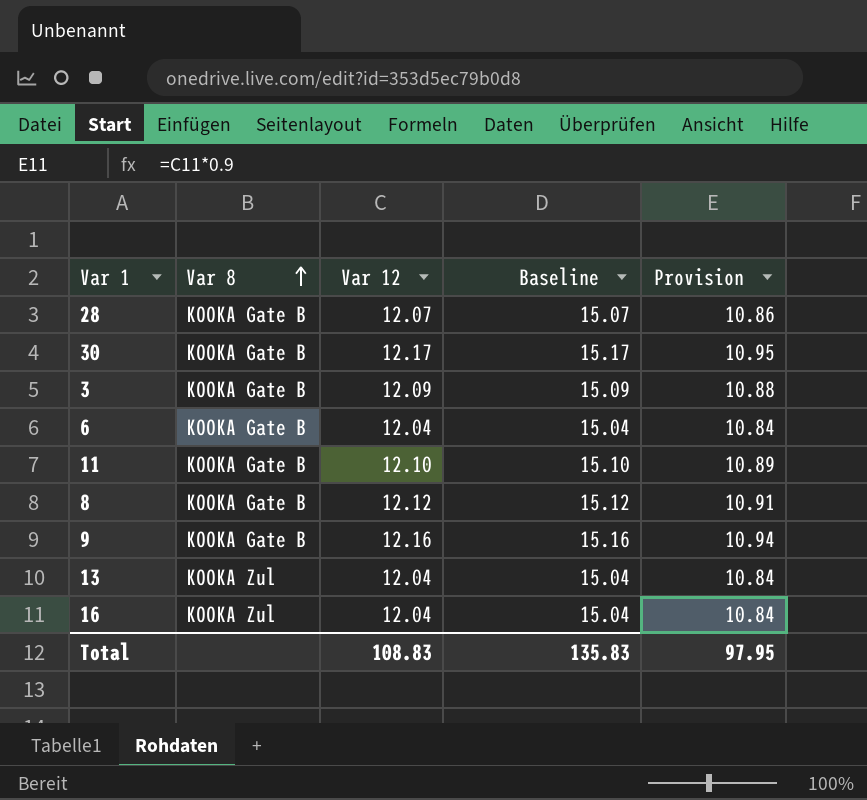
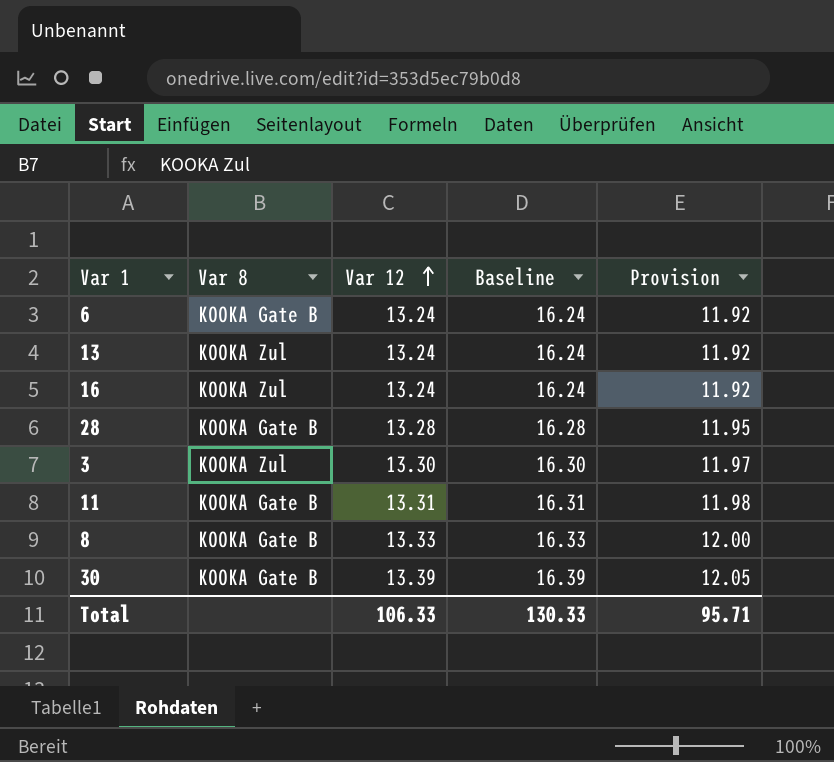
row order: Var 8 ascending -> Var 12 ascending
row 9: KOOKA Gate B | 12.16 | 15.16 | 10.94 -> none
6 | Var 12: 12.04 -> 13.24
6 | Baseline: 15.04 -> 16.24
6 | Provision: 10.84 -> 11.92
13 | Var 12: 12.04 -> 13.24
13 | Baseline: 15.04 -> 16.24
13 | Provision: 10.84 -> 11.92
16 | Var 12: 12.04 -> 13.24
16 | Baseline: 15.04 -> 16.24
16 | Provision: 10.84 -> 11.92
28 | Var 12: 12.07 -> 13.28
28 | Baseline: 15.07 -> 16.28
28 | Provision: 10.86 -> 11.95
3 | Var 8: KOOKA Gate B -> KOOKA Zul
3 | Var 12: 12.09 -> 13.30
3 | Baseline: 15.09 -> 16.30
3 | Provision: 10.88 -> 11.97
11 | Var 12: 12.10 -> 13.31
11 | Baseline: 15.10 -> 16.31
11 | Provision: 10.89 -> 11.98
8 | Var 12: 12.12 -> 13.33
8 | Baseline: 15.12 -> 16.33
8 | Provision: 10.91 -> 12.00
30 | Var 12: 12.17 -> 13.39
30 | Baseline: 15.17 -> 16.39
30 | Provision: 10.95 -> 12.05
Total | Var 12: 108.83 -> 106.33
Total | Baseline: 135.83 -> 130.33
Total | Provision: 97.95 -> 95.71

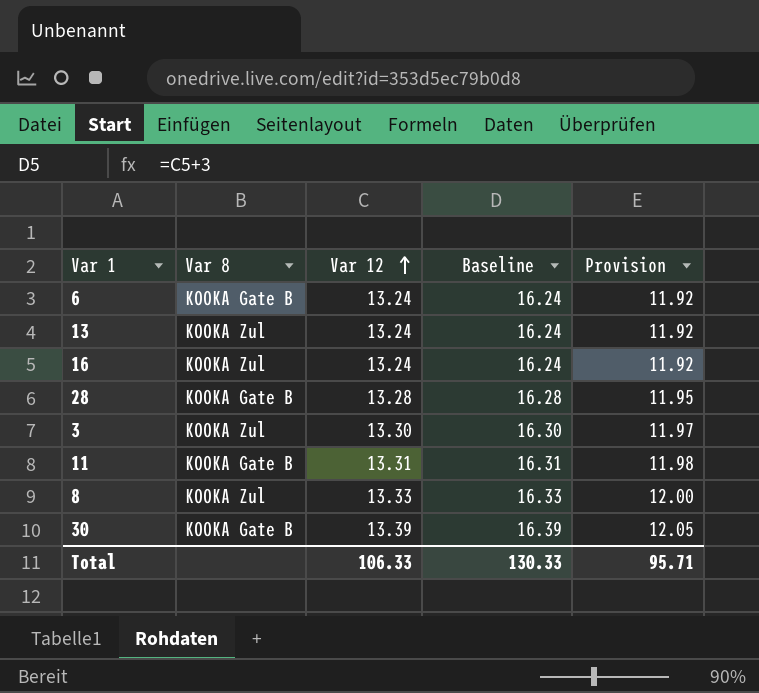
8 | Var 8: KOOKA Gate B -> KOOKA Zul

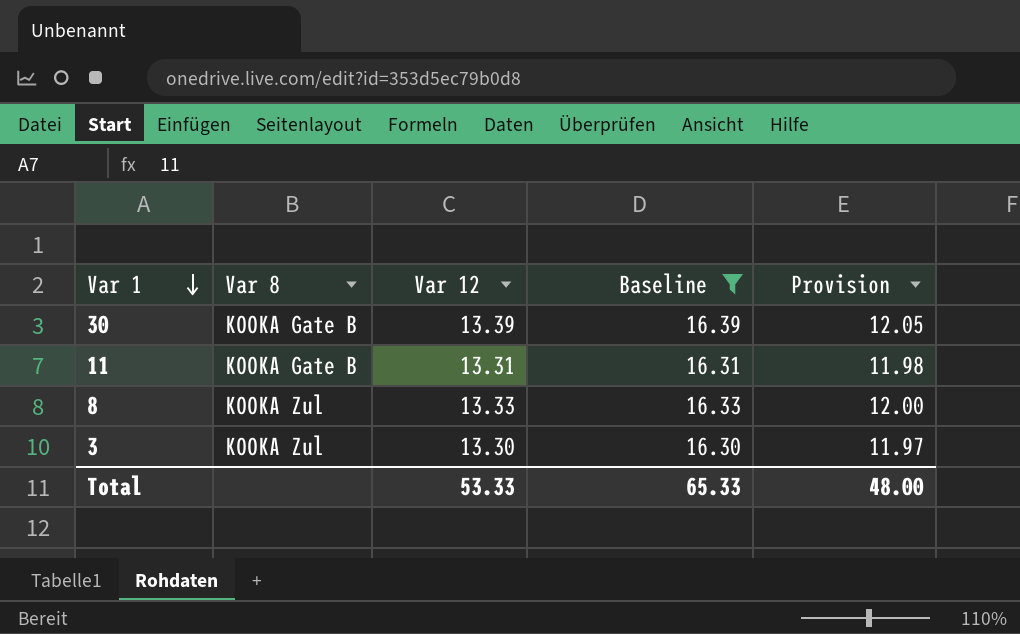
filter: none -> Baseline >= 16.30
row order: Var 12 ascending -> Var 1 descending
Total | Var 12: 106.33 -> 53.33
Total | Baseline: 130.33 -> 65.33
Total | Provision: 95.71 -> 48.00

